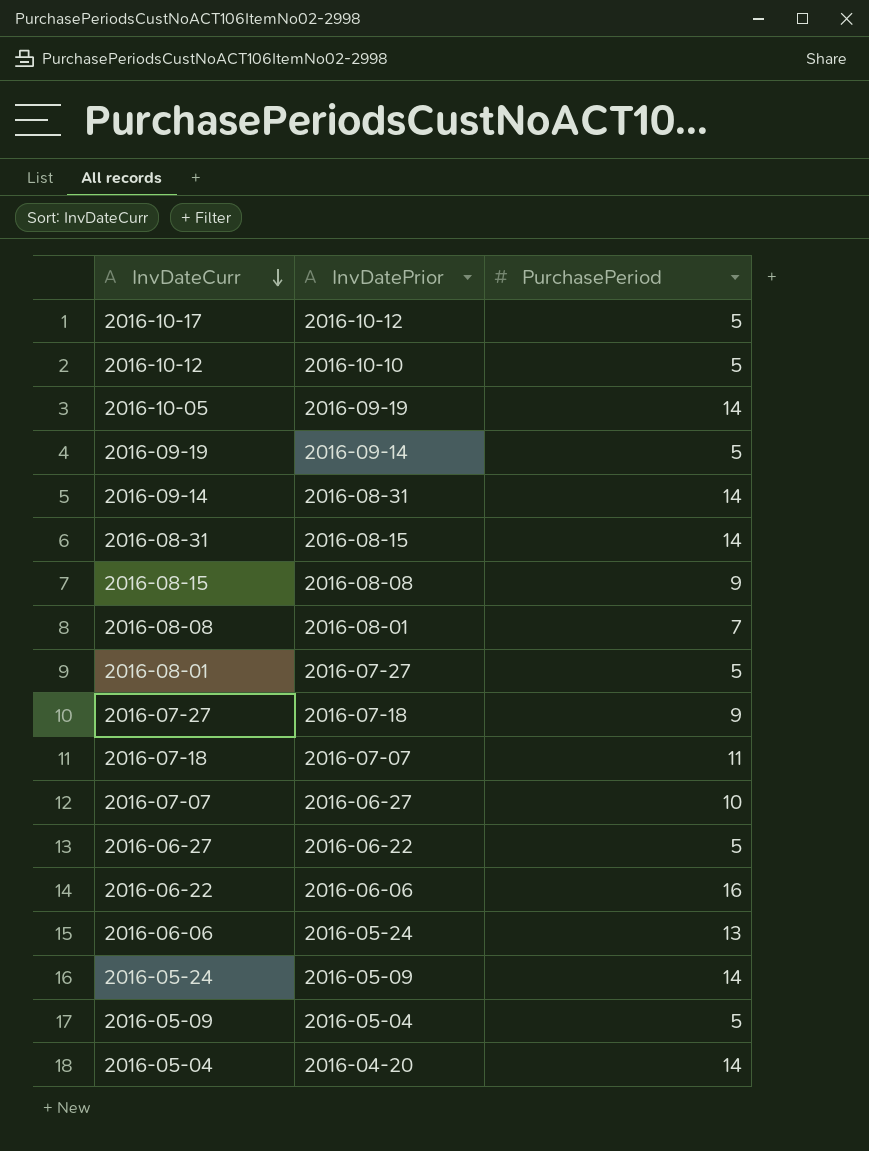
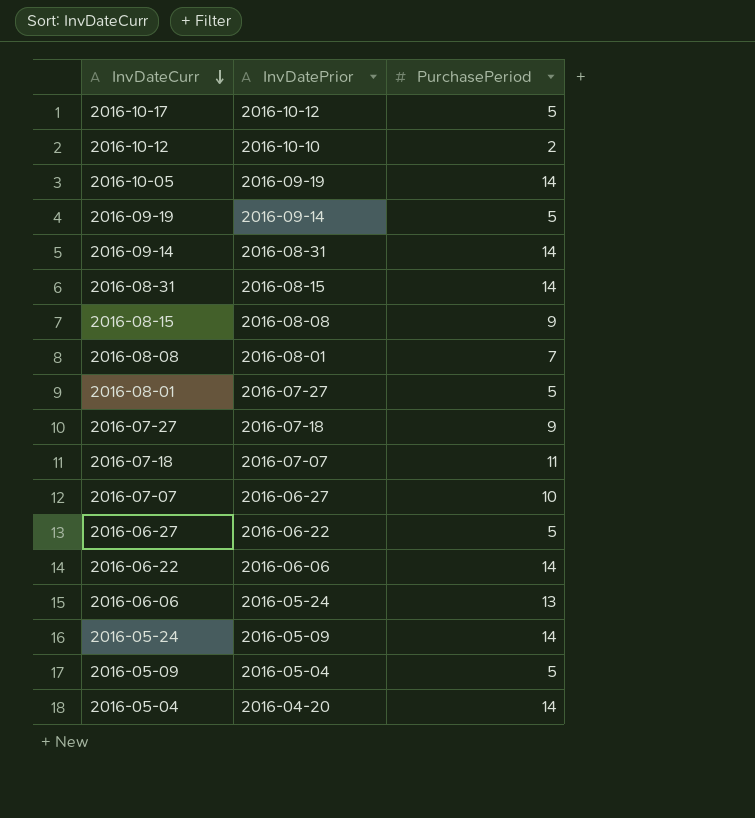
2016-10-12 | PurchasePeriod: 5 -> 2
2016-06-22 | PurchasePeriod: 16 -> 14

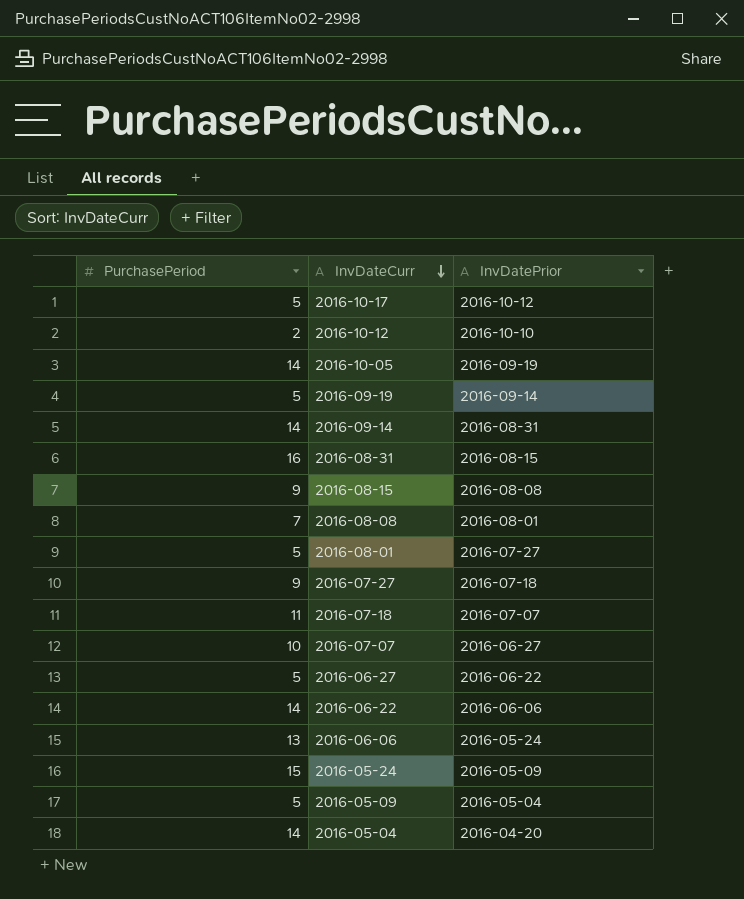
column PurchasePeriod | position: 3 -> 1
2016-08-31 | PurchasePeriod: 14 -> 16
2016-05-24 | PurchasePeriod: 14 -> 15

